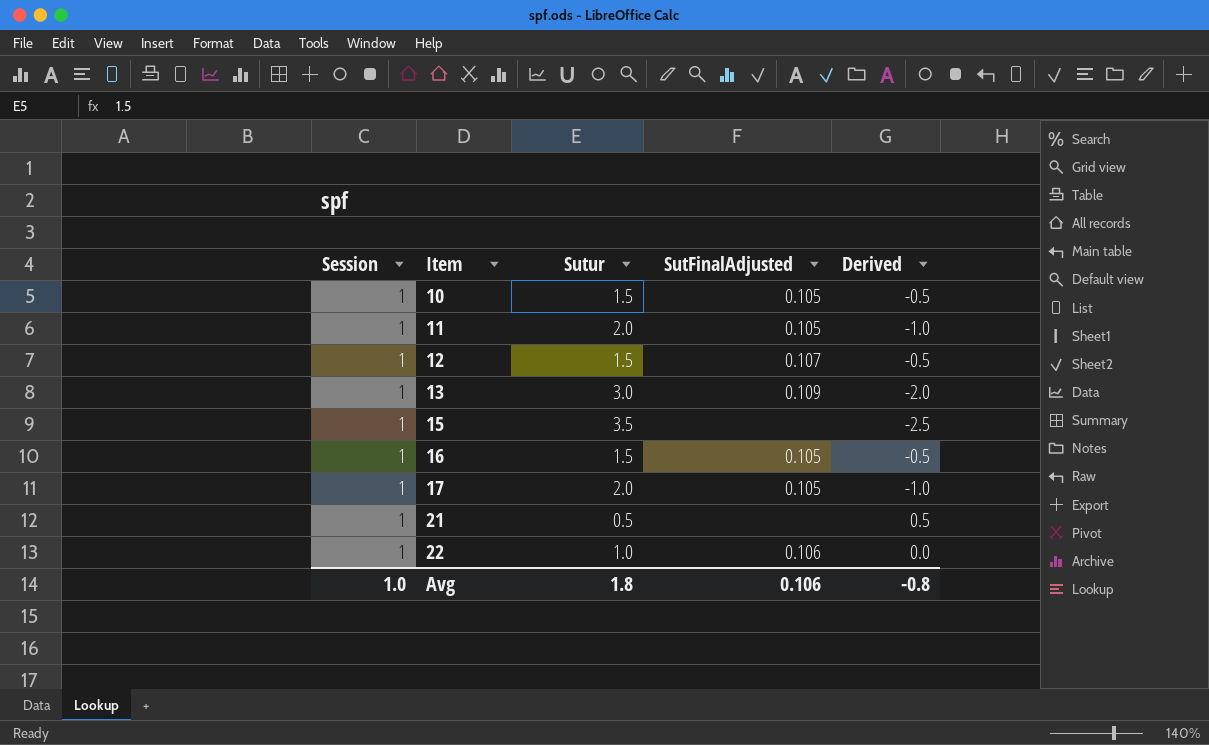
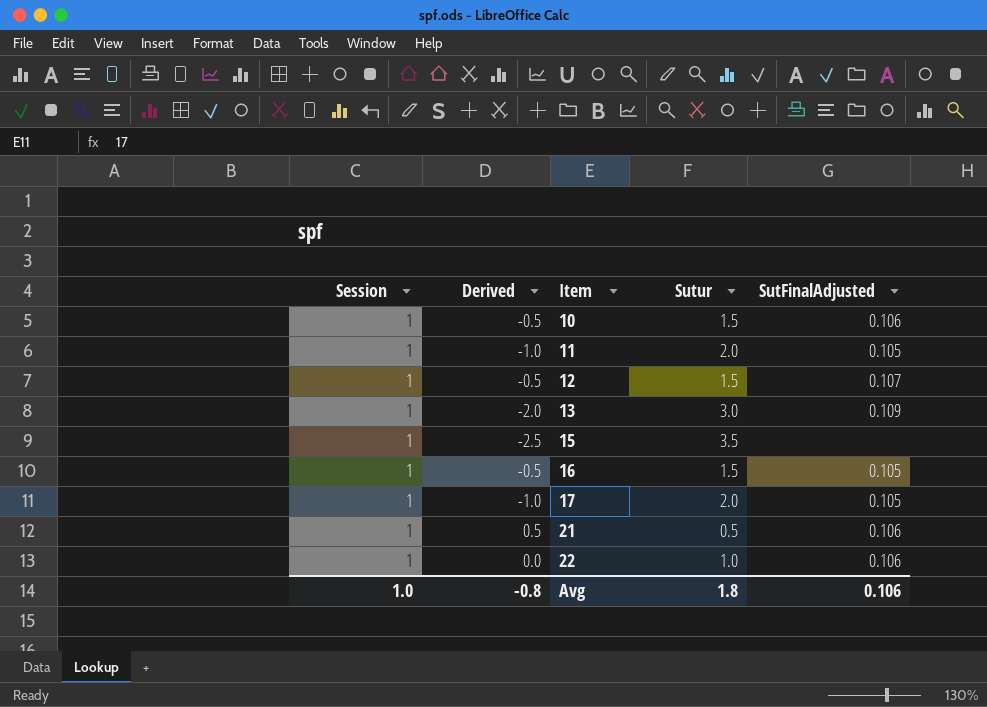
column Derived | position: 5 -> 2
10 | SutFinalAdjusted: 0.105 -> 0.106
21 | SutFinalAdjusted: none -> 0.106

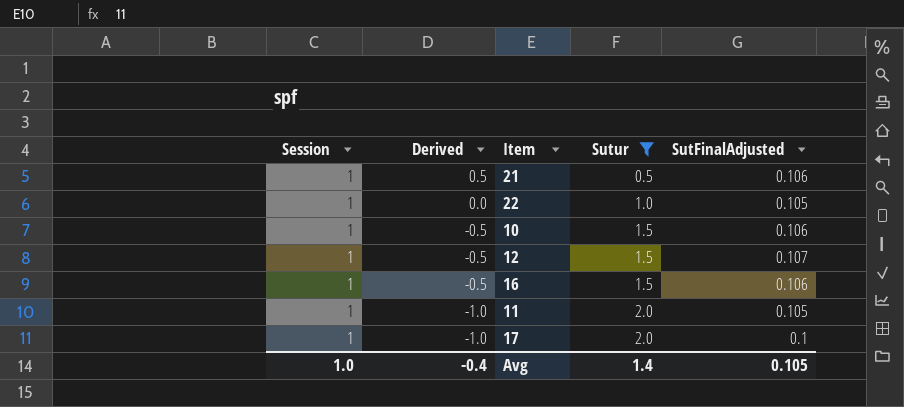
filter: none -> Sutur <= 2.0
row order: Item ascending -> Derived descending
22 | SutFinalAdjusted: 0.106 -> 0.105
16 | SutFinalAdjusted: 0.105 -> 0.106
17 | SutFinalAdjusted: 0.105 -> 0.1
Avg | Derived: -0.8 -> -0.4
Avg | Sutur: 1.8 -> 1.4
Avg | SutFinalAdjusted: 0.106 -> 0.105

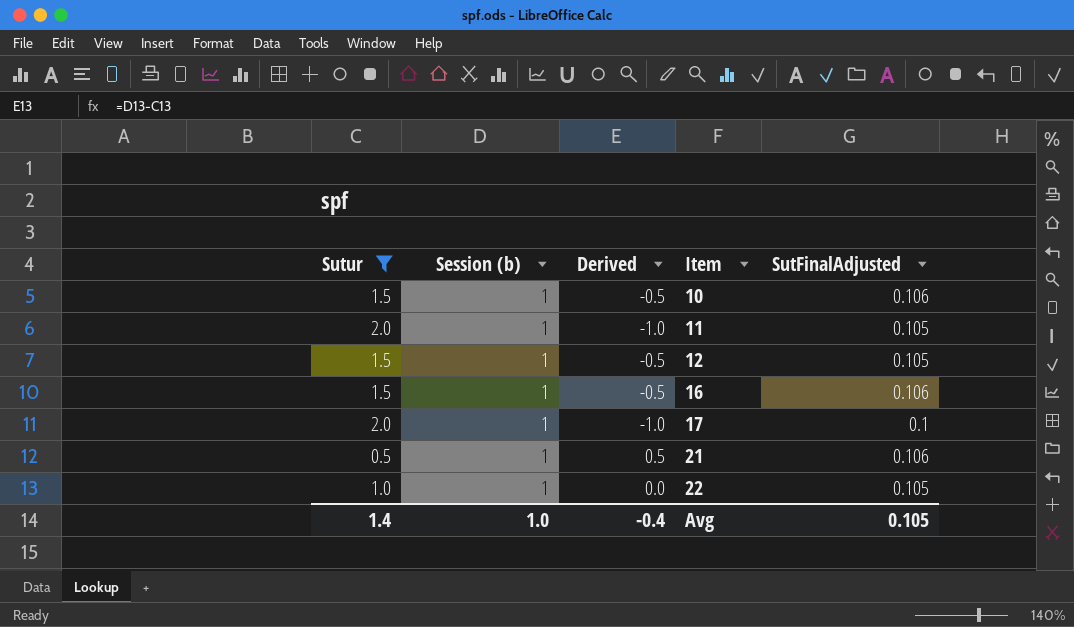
row order: Derived descending -> Item ascending
column Sutur | position: 4 -> 1
column name: Session -> Session (b)
12 | SutFinalAdjusted: 0.107 -> 0.105

